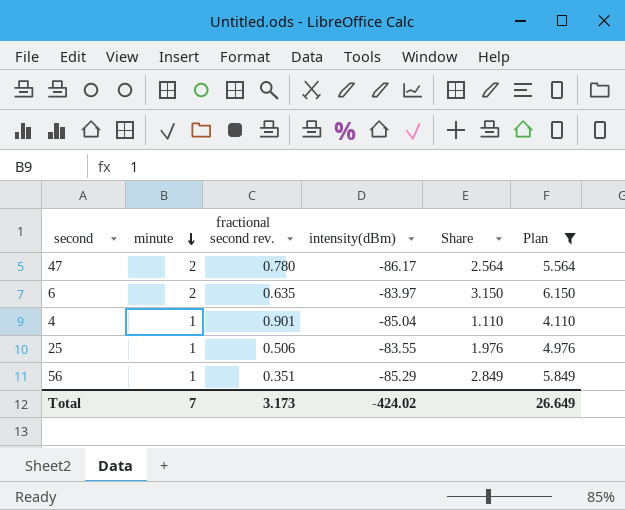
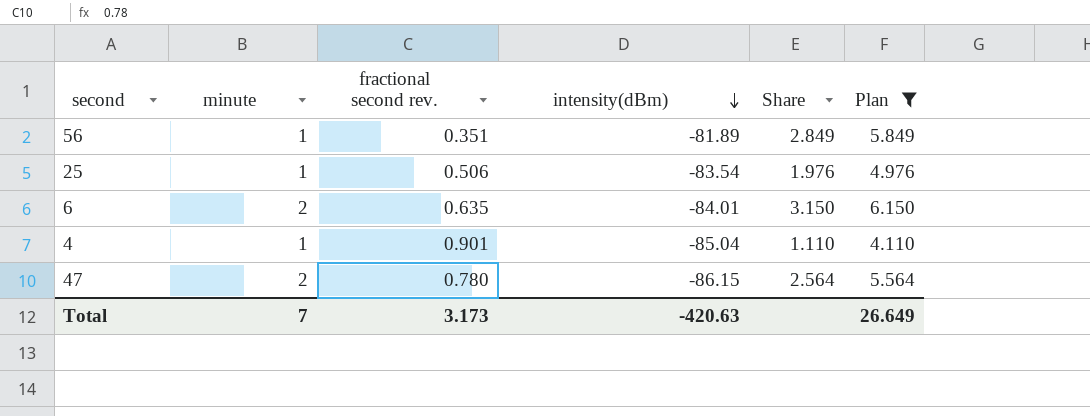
row order: minute descending -> intensity(dBm) descending
56 | intensity(dBm): -85.29 -> -81.89
25 | intensity(dBm): -83.55 -> -83.54
6 | intensity(dBm): -83.97 -> -84.01
47 | intensity(dBm): -86.17 -> -86.15
Total | intensity(dBm): -424.02 -> -420.63

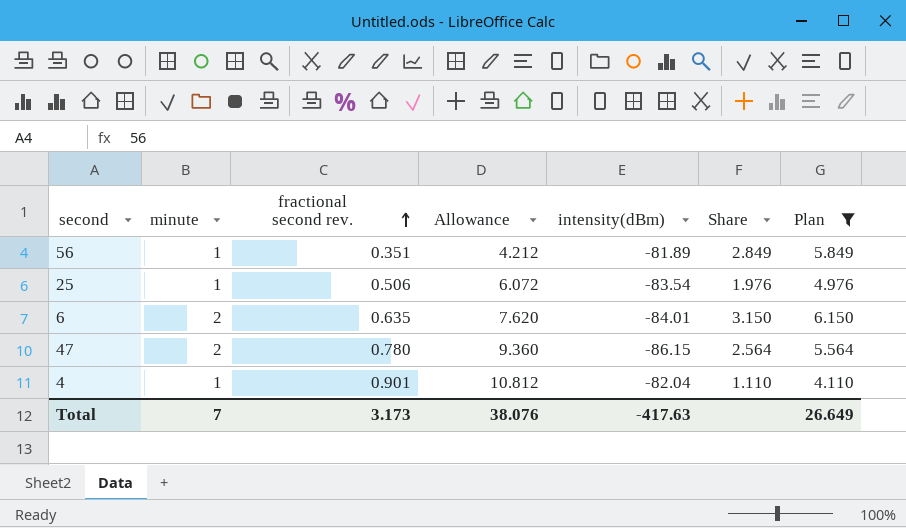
row order: intensity(dBm) descending -> fractional second rev. ascending
column Allowance | formula: none -> [fractional second rev.] * 12
4 | intensity(dBm): -85.04 -> -82.04
Total | intensity(dBm): -420.63 -> -417.63

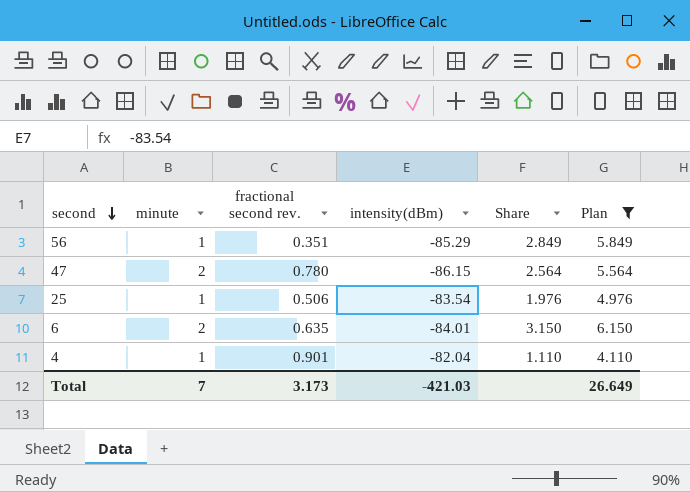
row order: fractional second rev. ascending -> second descending
column Allowance | formula: [fractional second rev.] * 12 -> none
56 | intensity(dBm): -81.89 -> -85.29
Total | intensity(dBm): -417.63 -> -421.03

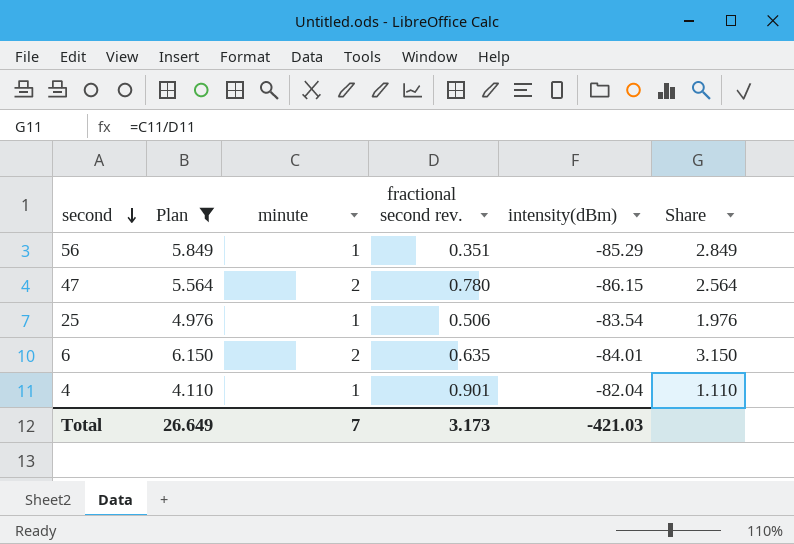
column Plan | position: 6 -> 2

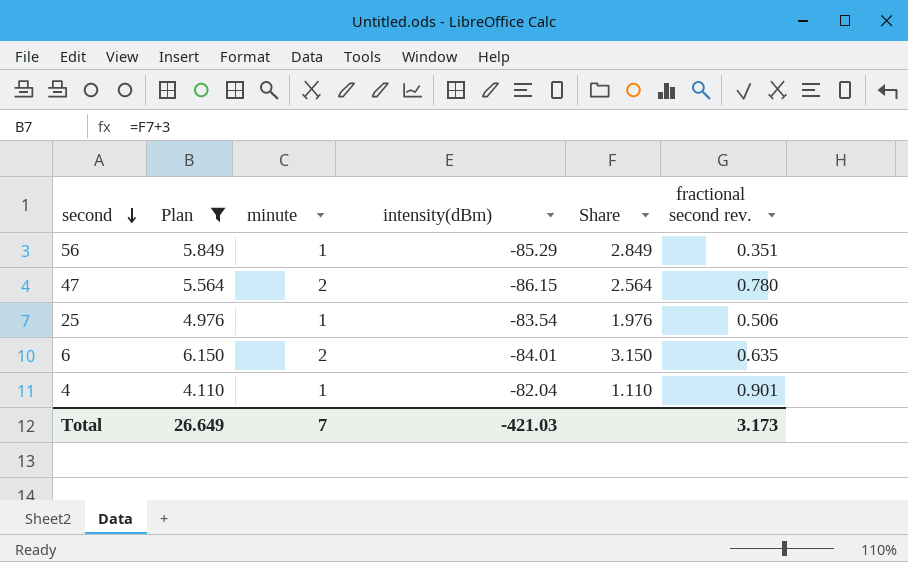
column fractional second rev. | position: 4 -> 6

